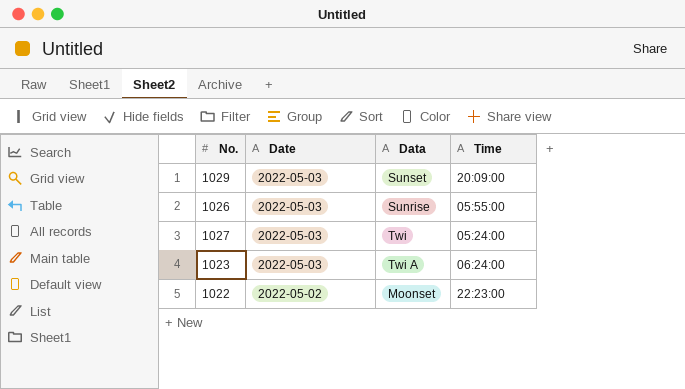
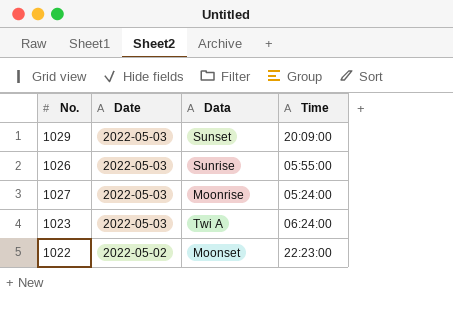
1027 | Data: Twi -> Moonrise

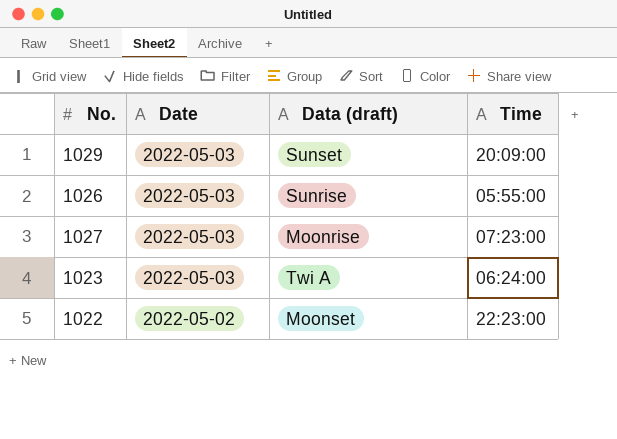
column name: Data -> Data (draft)
1027 | Time: 05:24:00 -> 07:23:00

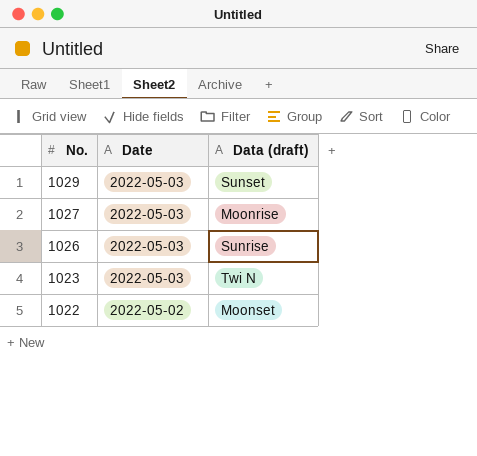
row order: Date descending -> No. descending
column Time | position: 4 -> none
1023 | Data (draft): Twi A -> Twi N

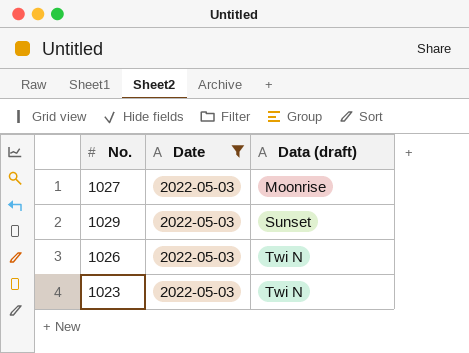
filter: none -> Date = 2022-05-03
row order: No. descending -> Data (draft) ascending
1026 | Data (draft): Sunrise -> Twi N

